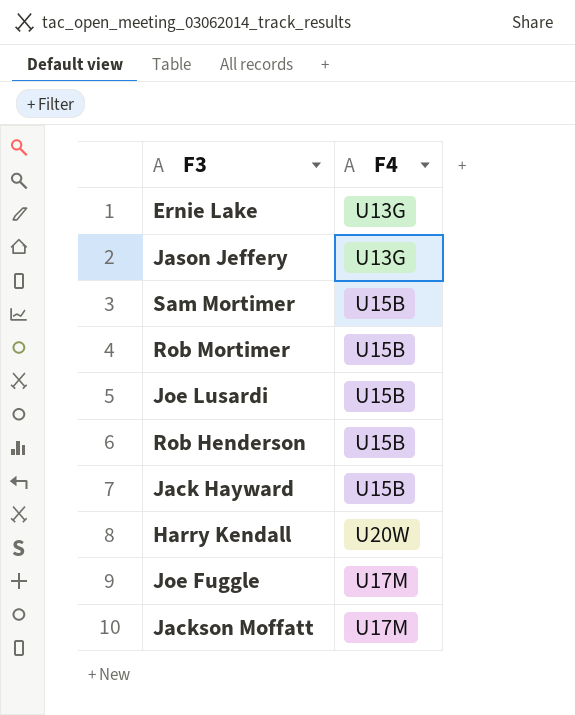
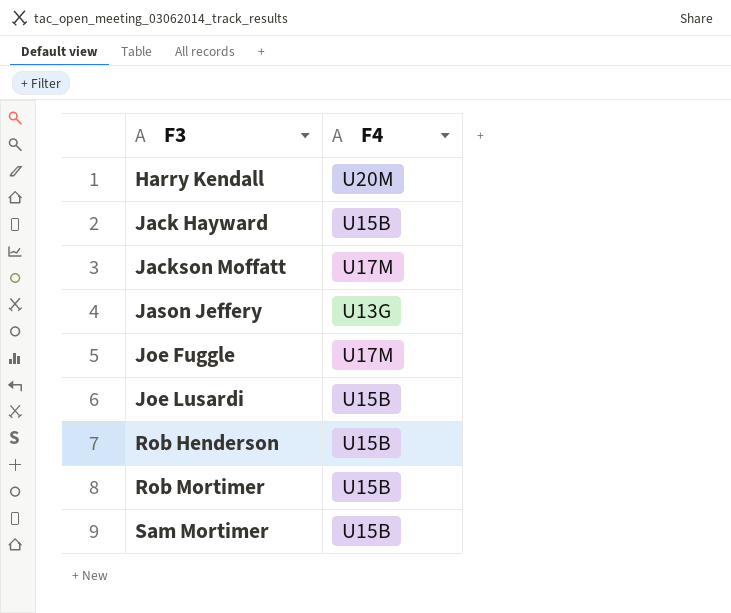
row order: none -> F3 ascending
row Ernie Lake: U13G -> none
Harry Kendall | F4: U20W -> U20M

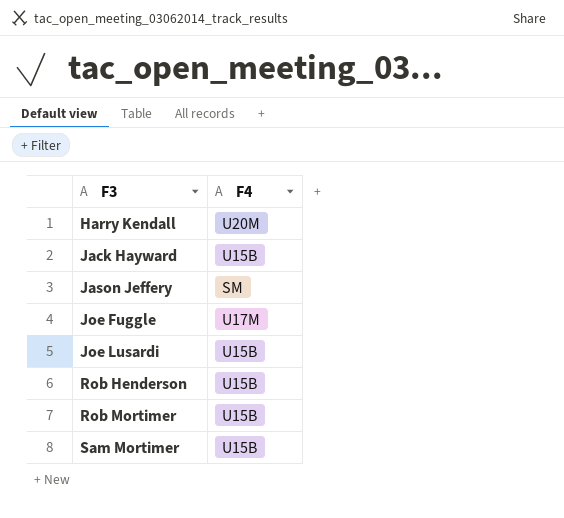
row Jackson Moffatt: U17M -> none
Jason Jeffery | F4: U13G -> SM

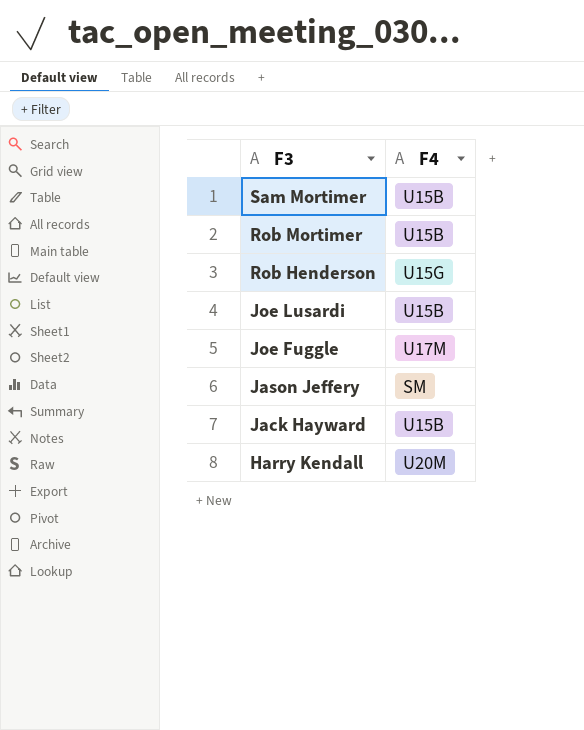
row order: F3 ascending -> F3 descending
Rob Henderson | F4: U15B -> U15G

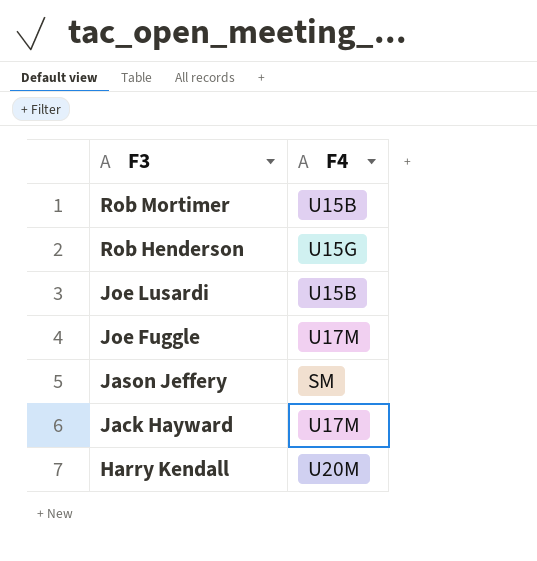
row Sam Mortimer: U15B -> none
Jack Hayward | F4: U15B -> U17M

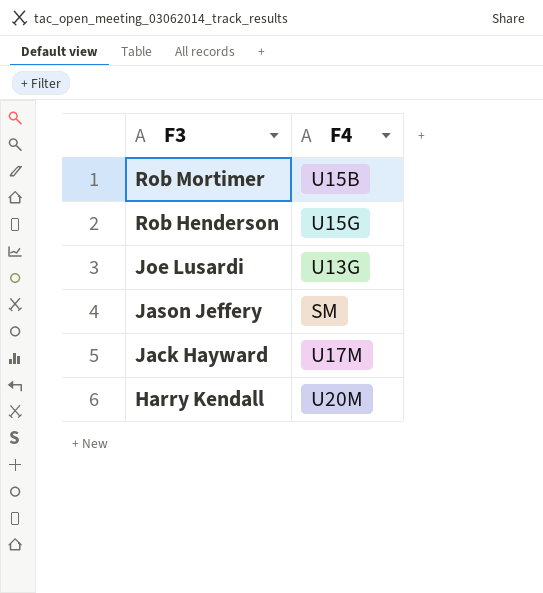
row Joe Fuggle: U17M -> none
Joe Lusardi | F4: U15B -> U13G

